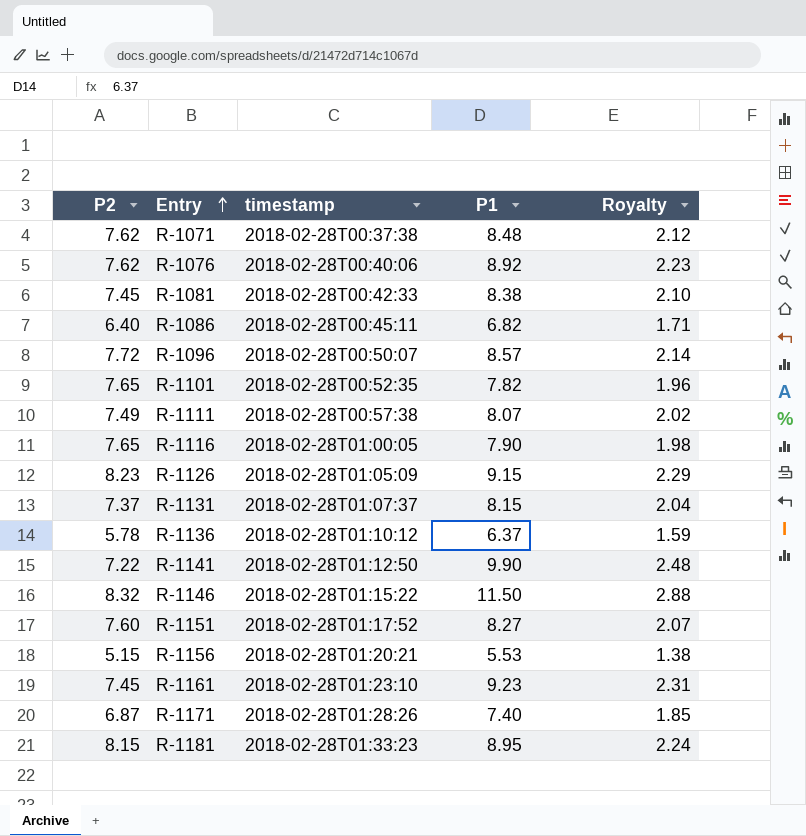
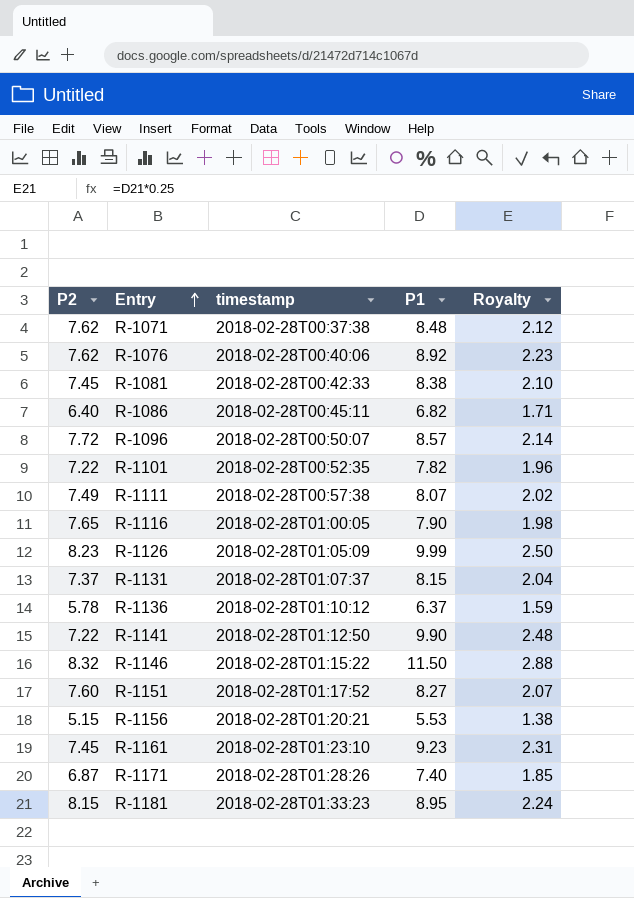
R-1101 | P2: 7.65 -> 7.22
R-1126 | P1: 9.15 -> 9.99
R-1126 | Royalty: 2.29 -> 2.50

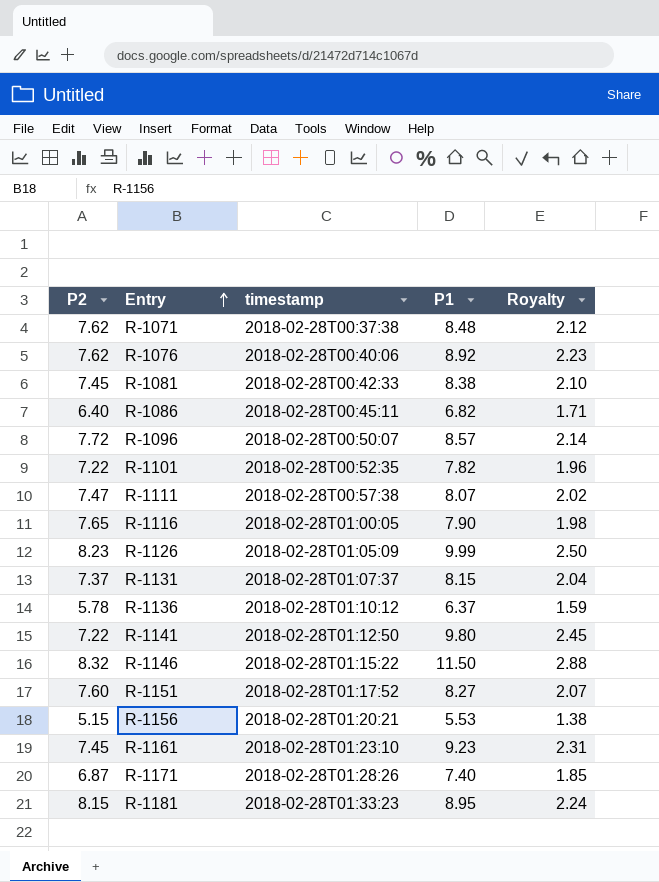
R-1111 | P2: 7.49 -> 7.47
R-1141 | P1: 9.90 -> 9.80
R-1141 | Royalty: 2.48 -> 2.45

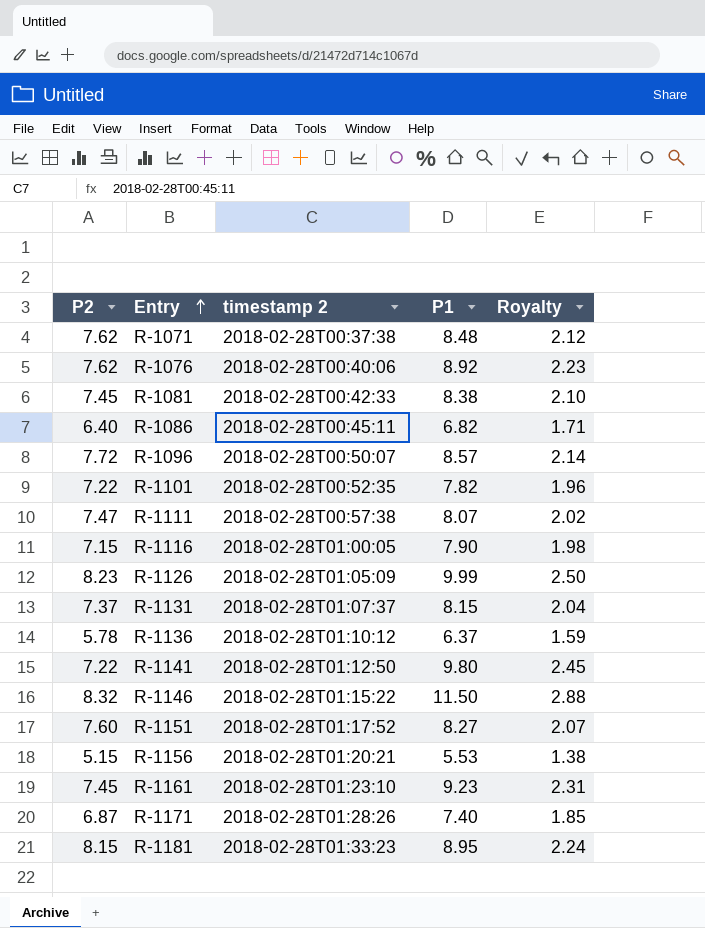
column name: timestamp -> timestamp 2
R-1116 | P2: 7.65 -> 7.15

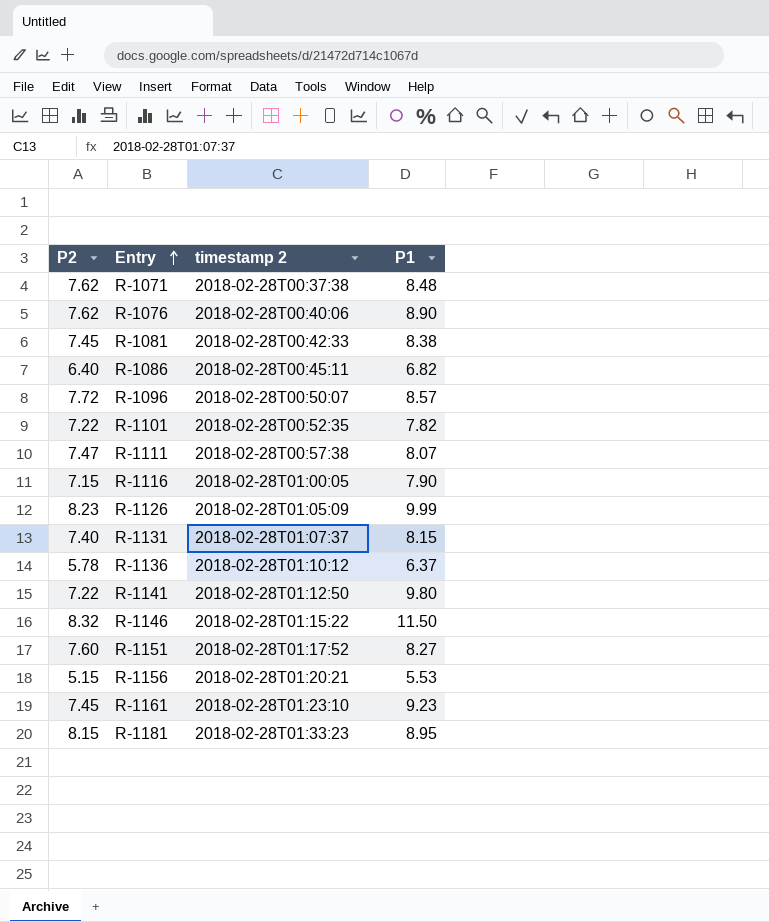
column Royalty | formula: [P1] * 0.25 -> none
row R-1171: 6.87 | 2018-02-28T01:28:26 | 7.40 | 1.85 -> none
R-1076 | P1: 8.92 -> 8.90
R-1131 | P2: 7.37 -> 7.40

